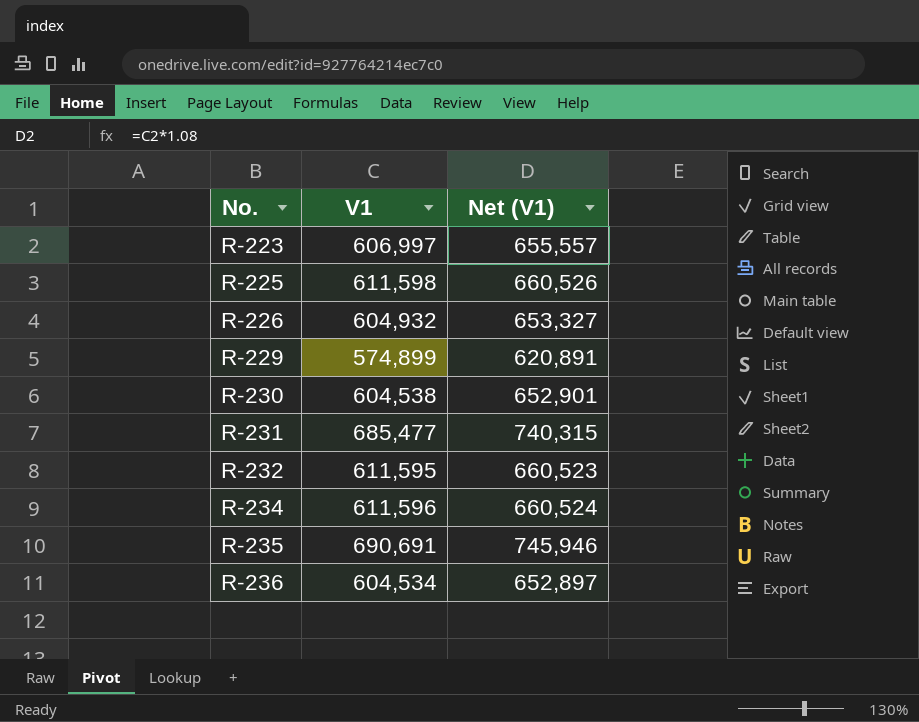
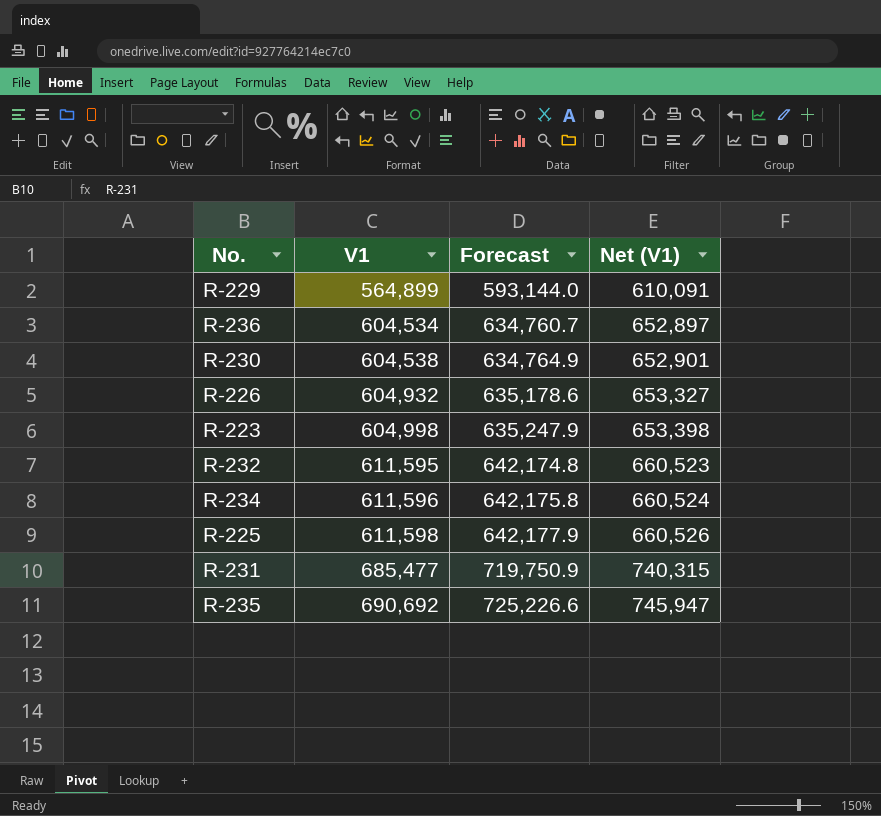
row order: No. ascending -> V1 ascending
column Forecast | formula: none -> [V1] * 1.05
R-229 | V1: 574,899 -> 564,899
R-229 | Net (V1): 620,891 -> 610,091
R-223 | V1: 606,997 -> 604,998
R-223 | Net (V1): 655,557 -> 653,398
R-235 | V1: 690,691 -> 690,692
R-235 | Net (V1): 745,946 -> 745,947

